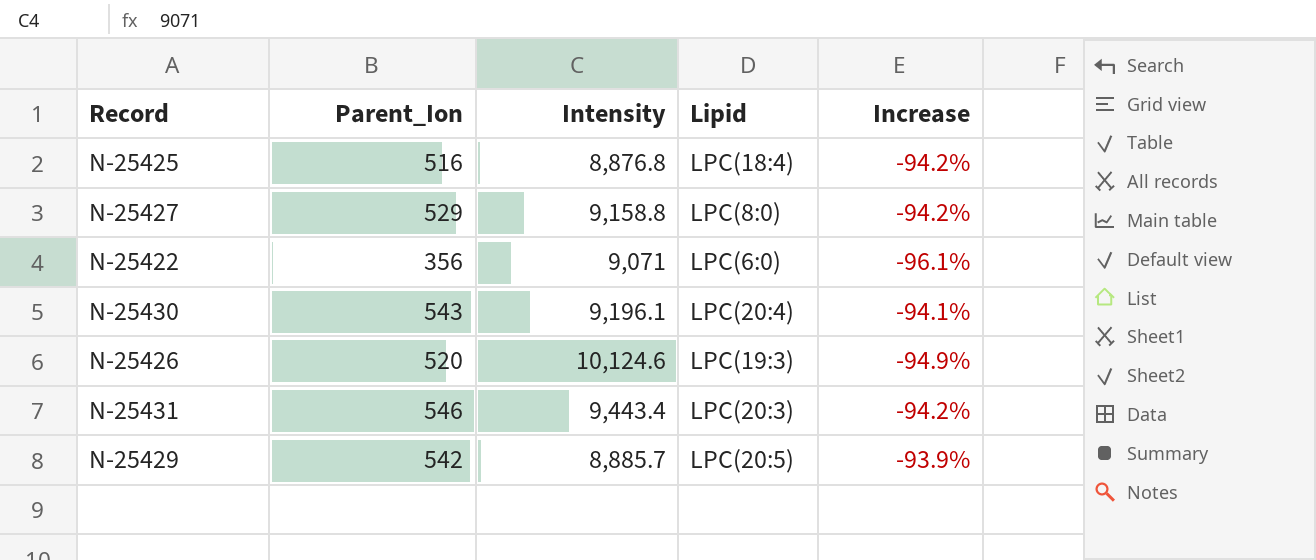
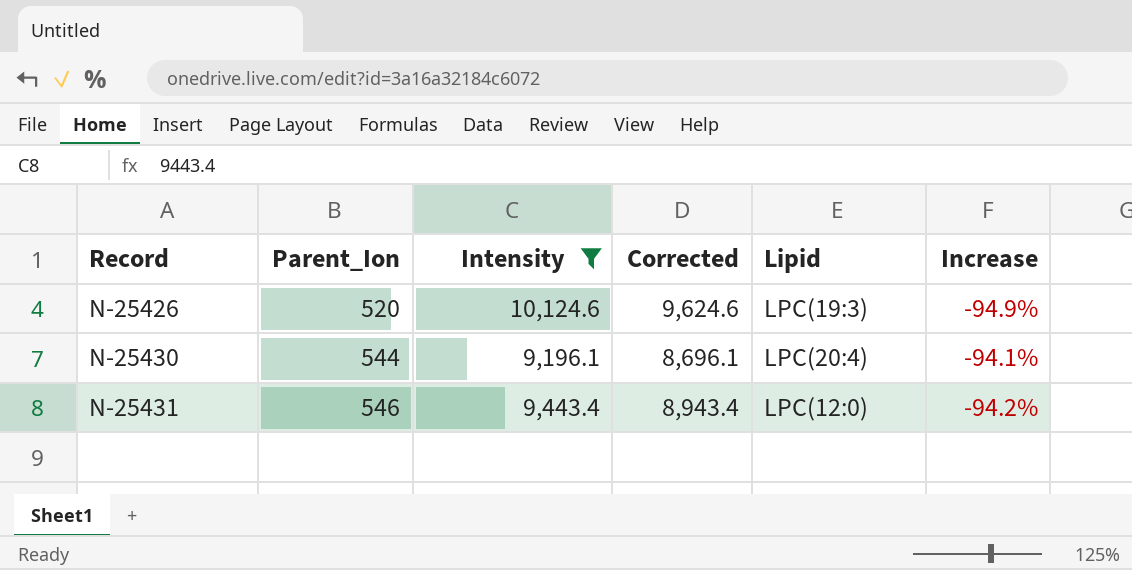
filter: none -> Intensity >= 9,196.1
row order: none -> Record ascending
column Corrected | formula: none -> [Intensity] - 500
N-25430 | Parent_Ion: 543 -> 544
N-25431 | Lipid: LPC(20:3) -> LPC(12:0)

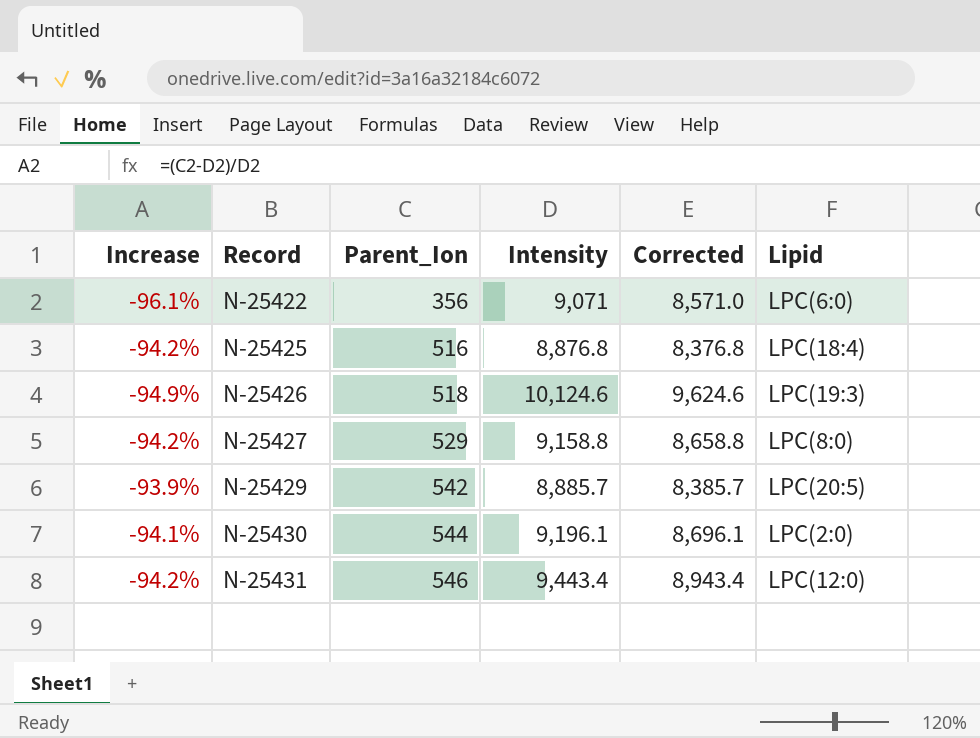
filter: Intensity >= 9,196.1 -> none
column Increase | position: 6 -> 1
N-25426 | Parent_Ion: 520 -> 518
N-25430 | Lipid: LPC(20:4) -> LPC(2:0)

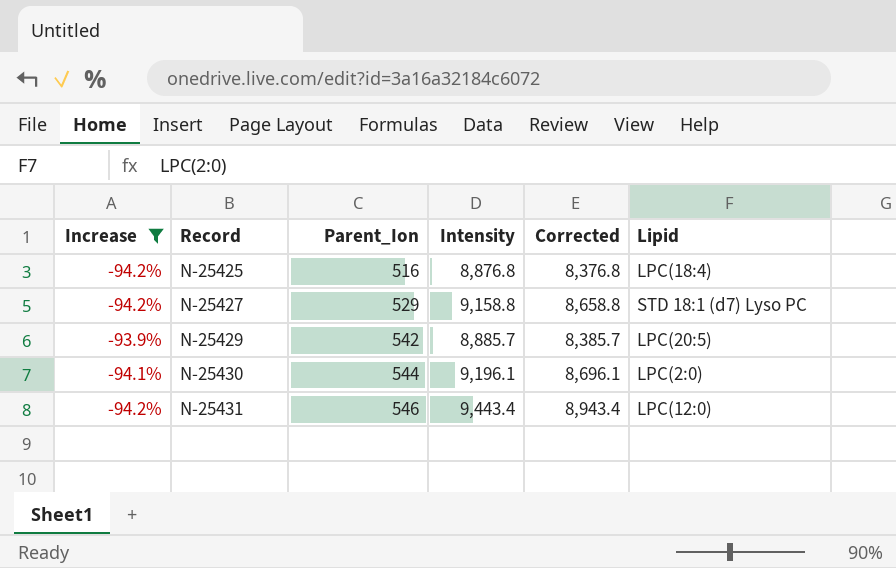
filter: none -> Increase >= -94.2%
N-25427 | Lipid: LPC(8:0) -> STD 18:1 (d7) Lyso PC

